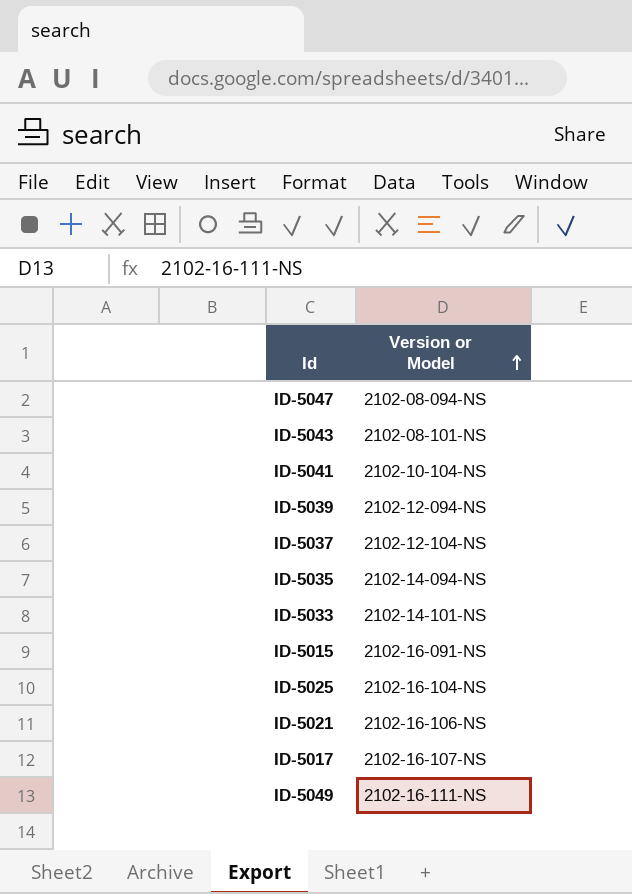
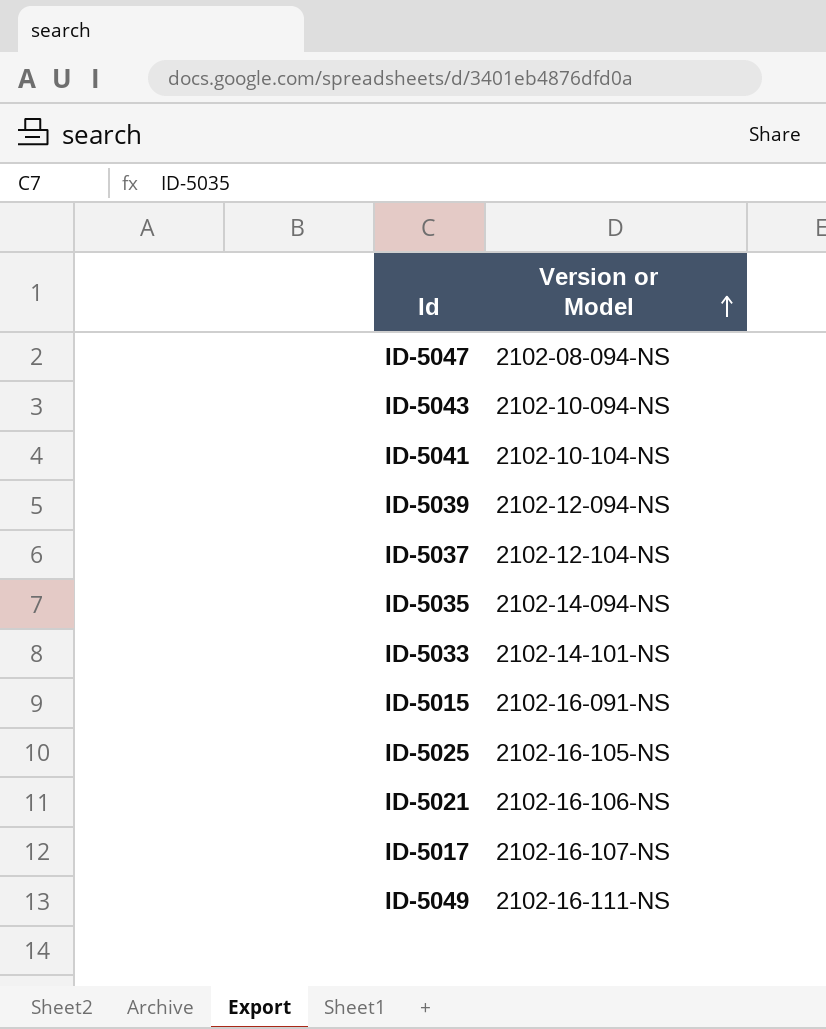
ID-5043 | Version or Model: 2102-08-101-NS -> 2102-10-094-NS
ID-5025 | Version or Model: 2102-16-104-NS -> 2102-16-105-NS

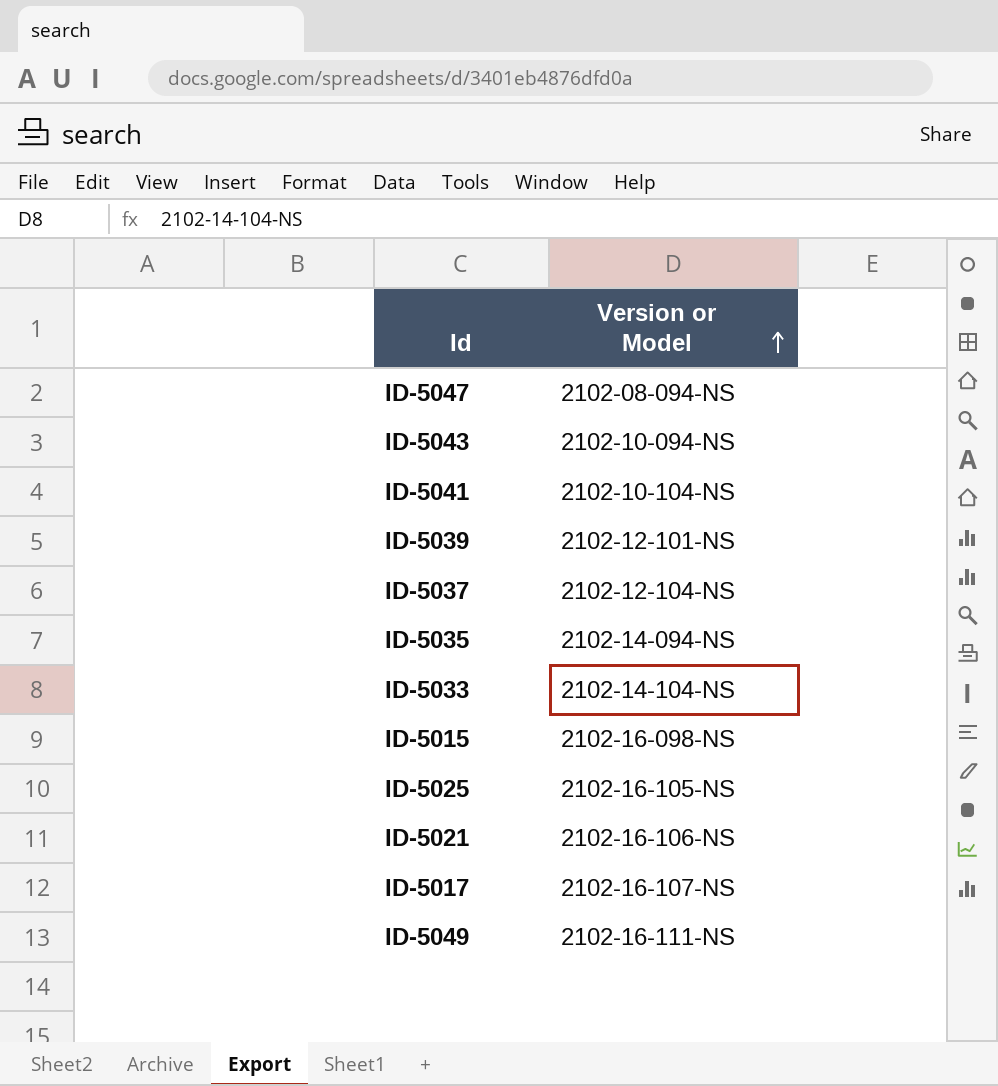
ID-5039 | Version or Model: 2102-12-094-NS -> 2102-12-101-NS
ID-5033 | Version or Model: 2102-14-101-NS -> 2102-14-104-NS
ID-5015 | Version or Model: 2102-16-091-NS -> 2102-16-098-NS

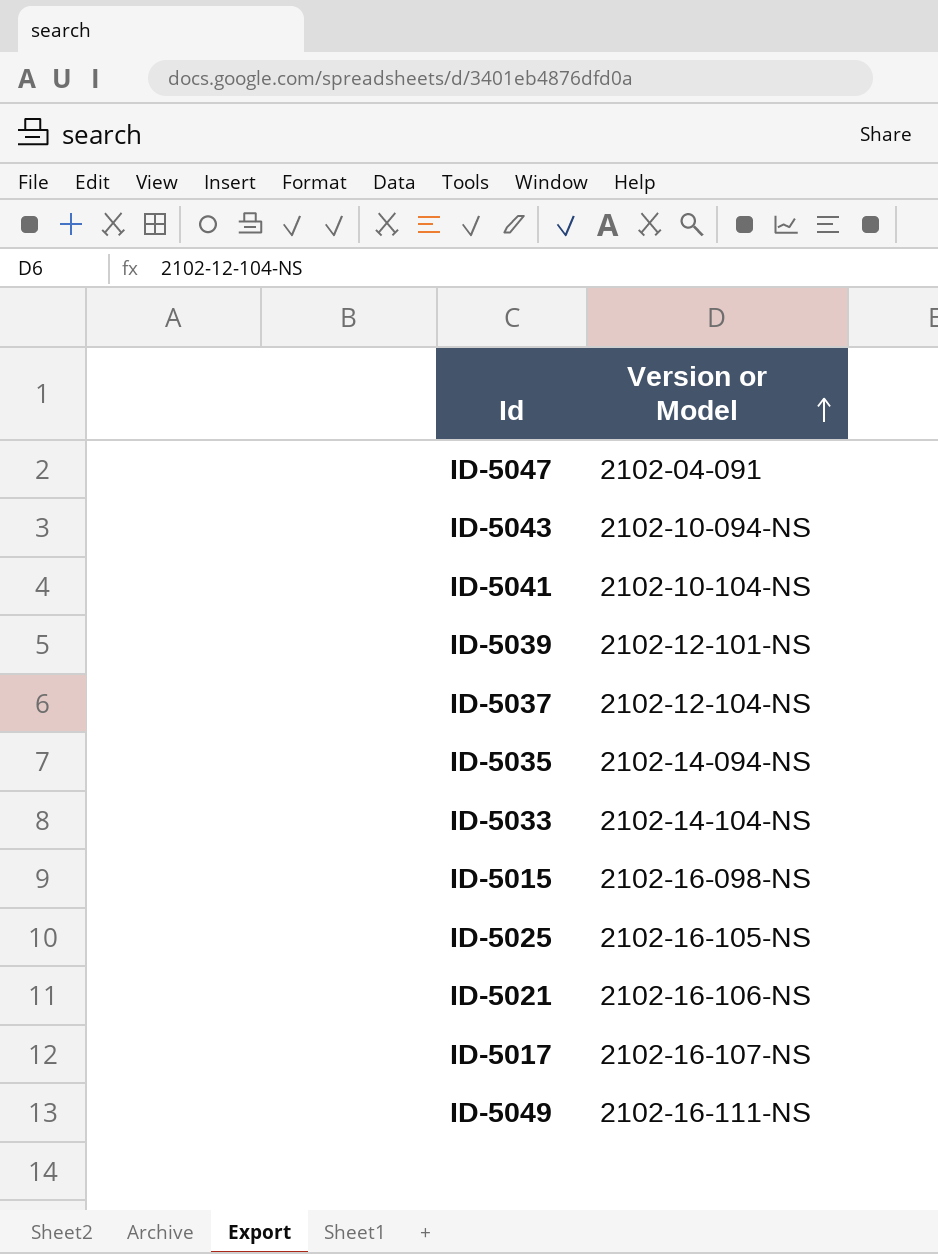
ID-5047 | Version or Model: 2102-08-094-NS -> 2102-04-091

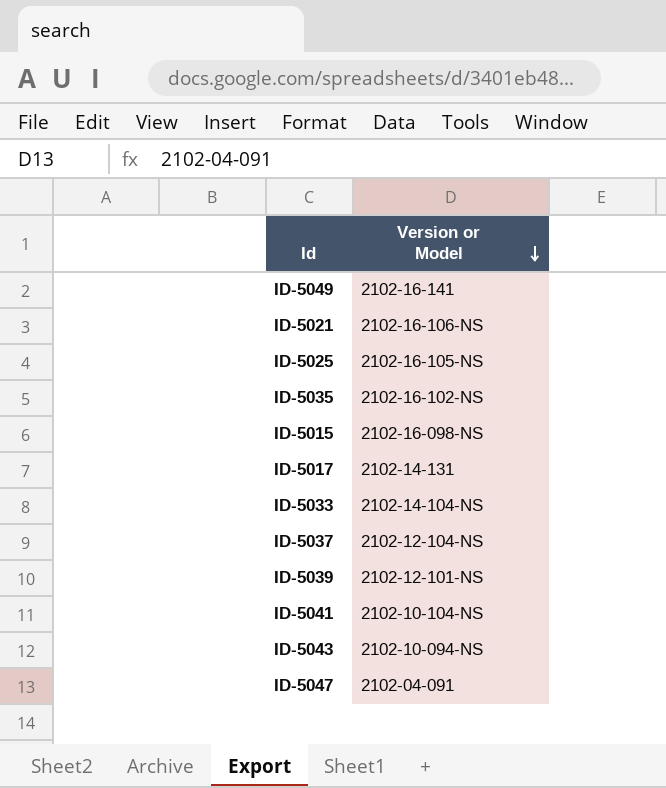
row order: Version or Model ascending -> Version or Model descending
ID-5049 | Version or Model: 2102-16-111-NS -> 2102-16-141
ID-5035 | Version or Model: 2102-14-094-NS -> 2102-16-102-NS
ID-5017 | Version or Model: 2102-16-107-NS -> 2102-14-131

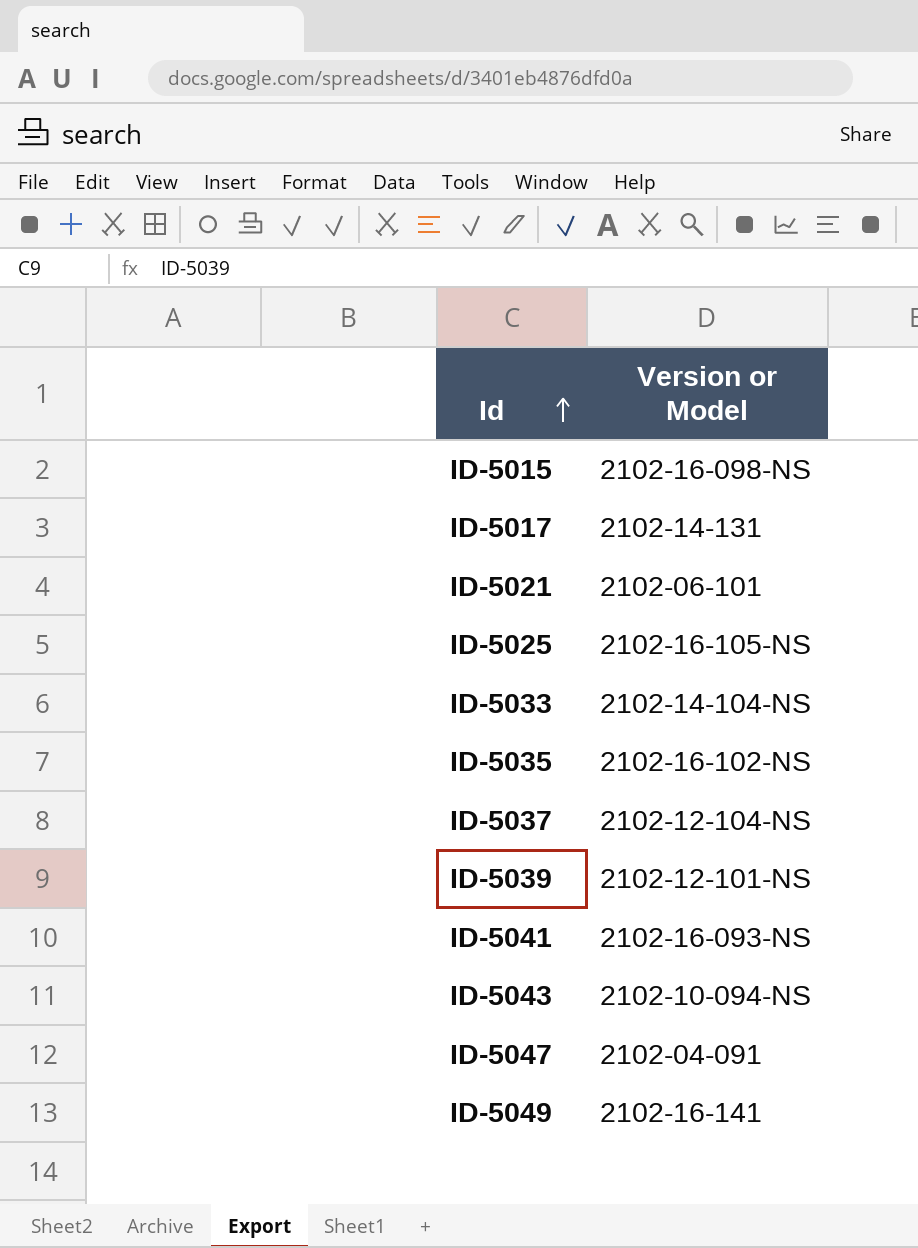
row order: Version or Model descending -> Id ascending
ID-5021 | Version or Model: 2102-16-106-NS -> 2102-06-101
ID-5041 | Version or Model: 2102-10-104-NS -> 2102-16-093-NS

